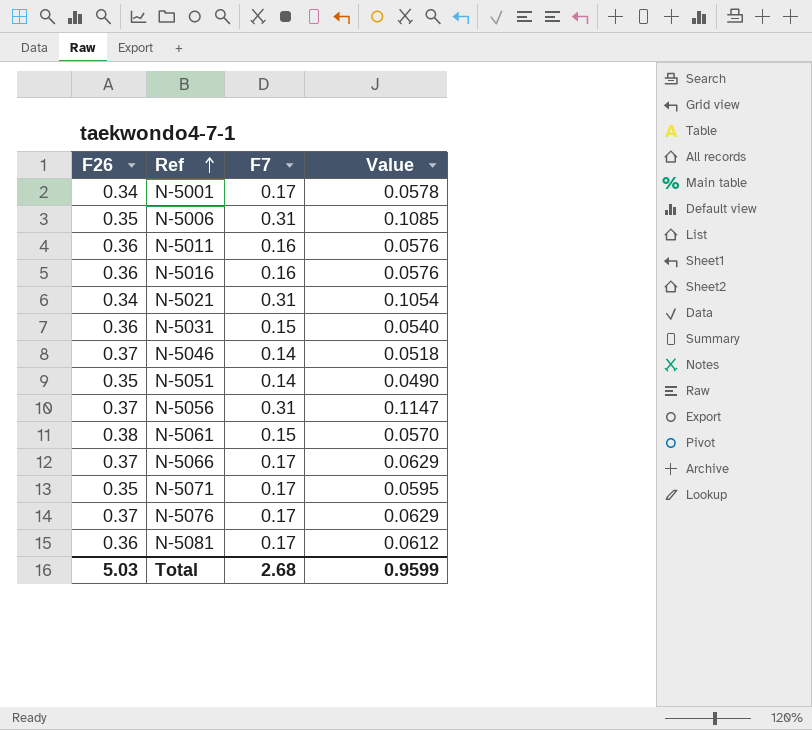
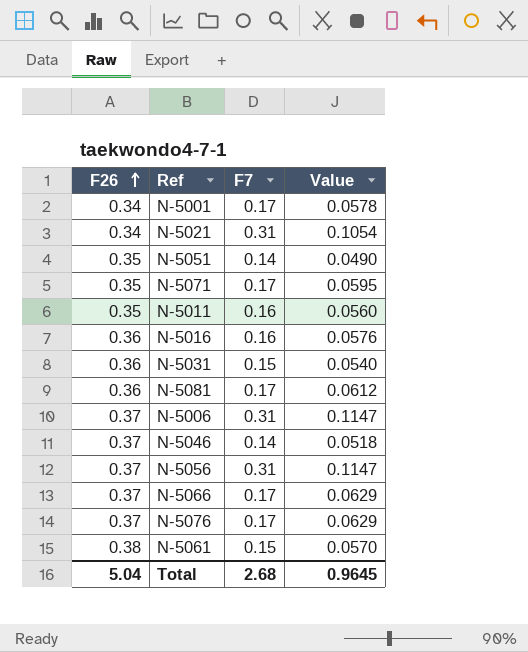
row order: Ref ascending -> F26 ascending
N-5011 | F26: 0.36 -> 0.35
N-5011 | Value: 0.0576 -> 0.0560
N-5006 | F26: 0.35 -> 0.37
N-5006 | Value: 0.1085 -> 0.1147
Total | F26: 5.03 -> 5.04
Total | Value: 0.9599 -> 0.9645

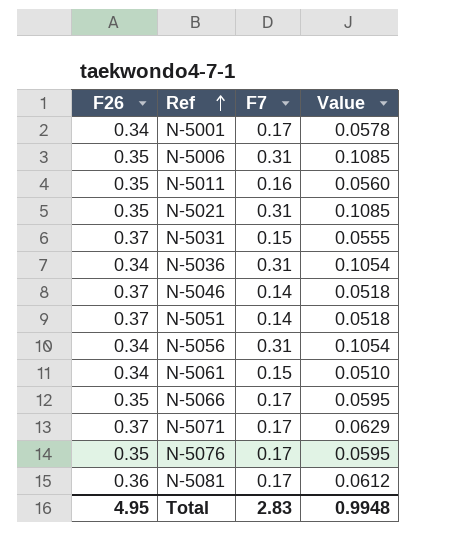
row order: F26 ascending -> Ref ascending
row N-5016: 0.36 | 0.16 | 0.0576 -> none
N-5006 | F26: 0.37 -> 0.35
N-5006 | Value: 0.1147 -> 0.1085
N-5021 | F26: 0.34 -> 0.35
N-5021 | Value: 0.1054 -> 0.1085
N-5031 | F26: 0.36 -> 0.37
N-5031 | Value: 0.0540 -> 0.0555
row N-5036: none -> 0.34 | 0.31 | 0.1054
N-5051 | F26: 0.35 -> 0.37
N-5051 | Value: 0.0490 -> 0.0518
N-5056 | F26: 0.37 -> 0.34
N-5056 | Value: 0.1147 -> 0.1054
N-5061 | F26: 0.38 -> 0.34
N-5061 | Value: 0.0570 -> 0.0510
N-5066 | F26: 0.37 -> 0.35
N-5066 | Value: 0.0629 -> 0.0595
N-5071 | F26: 0.35 -> 0.37
N-5071 | Value: 0.0595 -> 0.0629
N-5076 | F26: 0.37 -> 0.35
N-5076 | Value: 0.0629 -> 0.0595
Total | F26: 5.04 -> 4.95
Total | F7: 2.68 -> 2.83
Total | Value: 0.9645 -> 0.9948

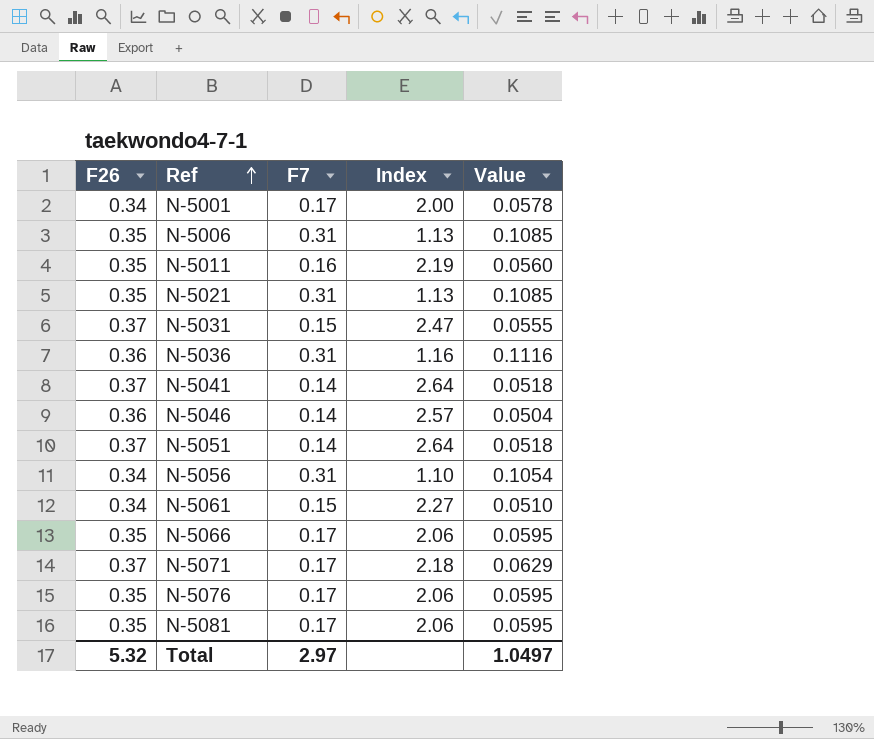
column Index | formula: none -> [F26] / [F7]
N-5036 | F26: 0.34 -> 0.36
N-5036 | Value: 0.1054 -> 0.1116
row N-5041: none -> 0.37 | 0.14 | 2.64 | 0.0518
N-5046 | F26: 0.37 -> 0.36
N-5046 | Value: 0.0518 -> 0.0504
N-5081 | F26: 0.36 -> 0.35
N-5081 | Value: 0.0612 -> 0.0595
Total | F26: 4.95 -> 5.32
Total | F7: 2.83 -> 2.97
Total | Value: 0.9948 -> 1.0497

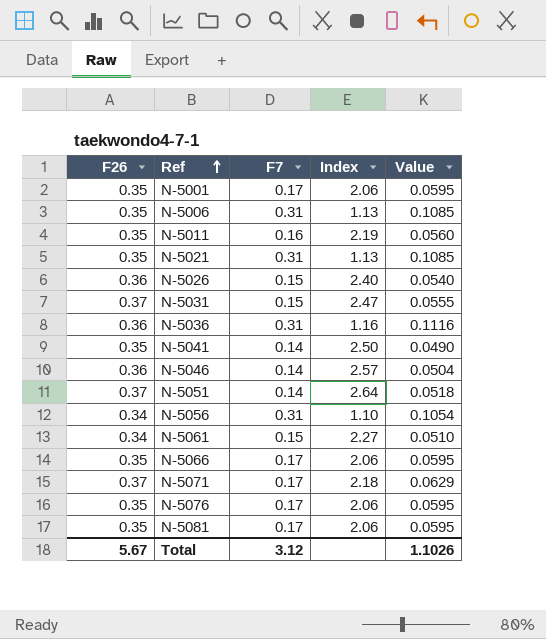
N-5001 | F26: 0.34 -> 0.35
N-5001 | Index: 2.00 -> 2.06
N-5001 | Value: 0.0578 -> 0.0595
row N-5026: none -> 0.36 | 0.15 | 2.40 | 0.0540
N-5041 | F26: 0.37 -> 0.35
N-5041 | Index: 2.64 -> 2.50
N-5041 | Value: 0.0518 -> 0.0490
Total | F26: 5.32 -> 5.67
Total | F7: 2.97 -> 3.12
Total | Value: 1.0497 -> 1.1026

